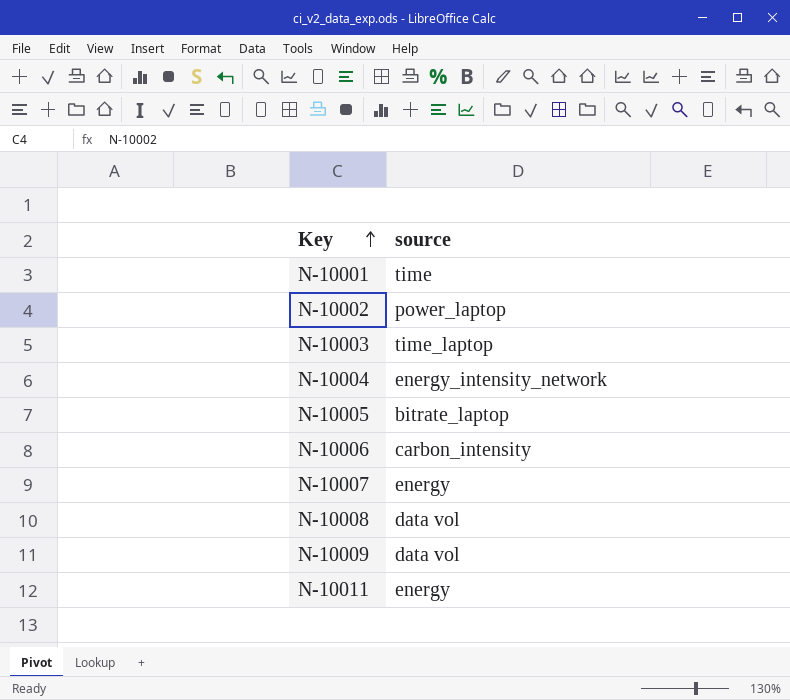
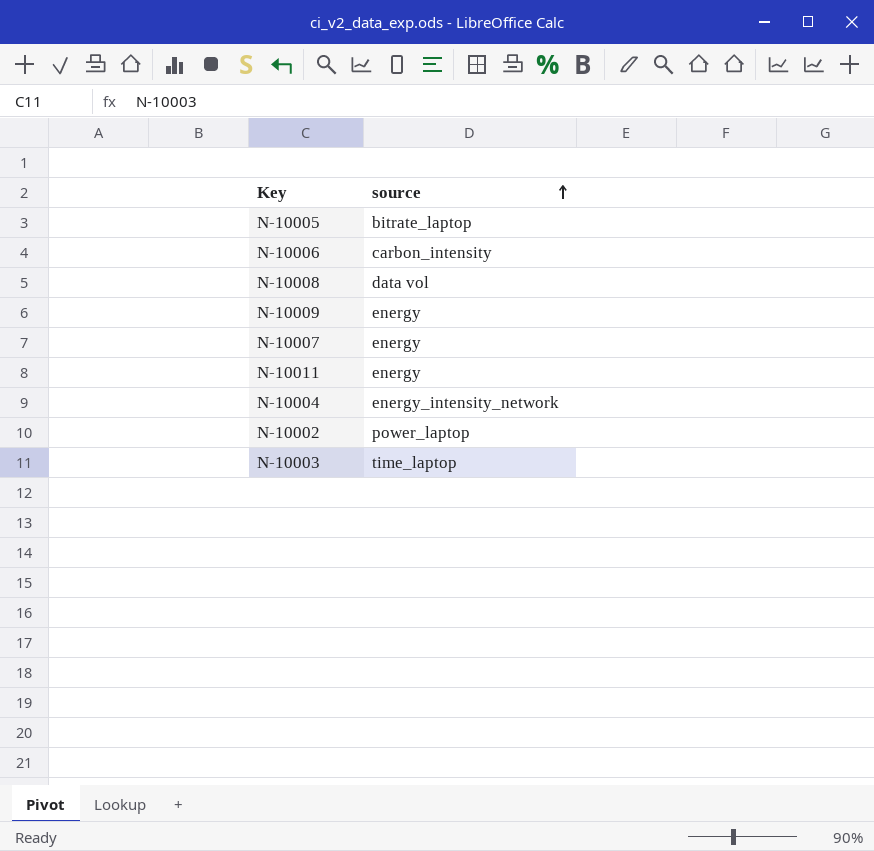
row order: Key ascending -> source ascending
row N-10001: time -> none
N-10009 | source: data vol -> energy

